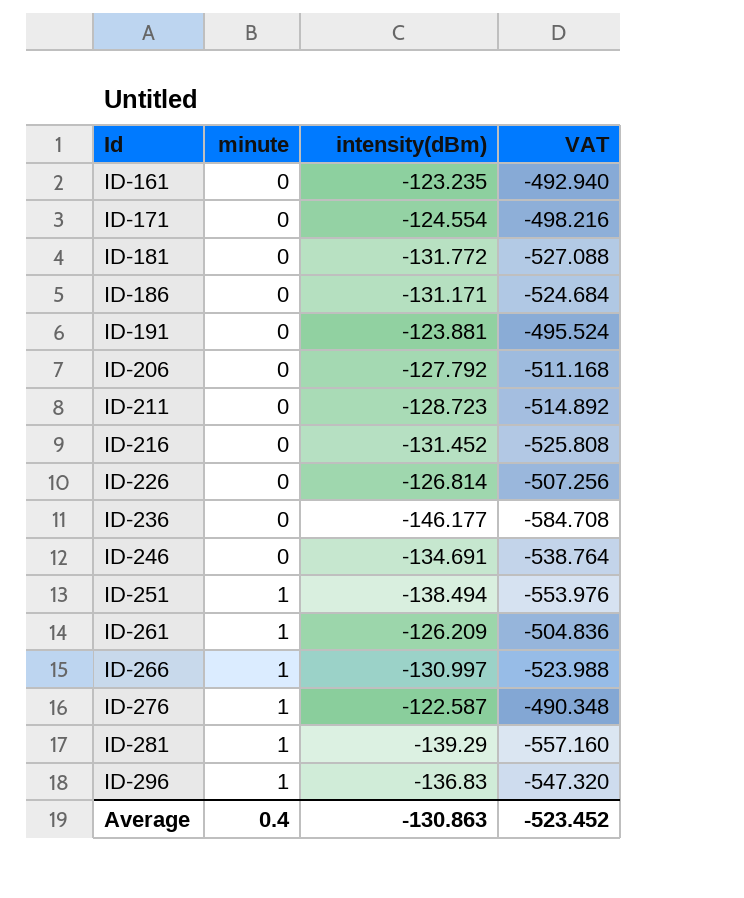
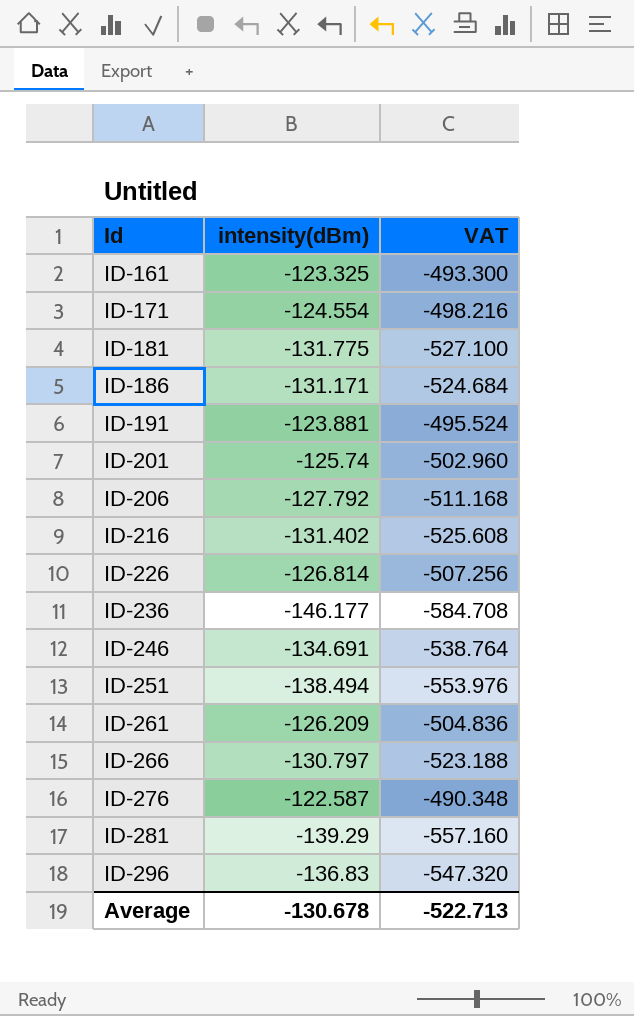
column minute | position: 2 -> none
row ID-211: 0 | -128.723 | -514.892 -> none
ID-161 | intensity(dBm): -123.235 -> -123.325
ID-161 | VAT: -492.940 -> -493.300
ID-181 | intensity(dBm): -131.772 -> -131.775
ID-181 | VAT: -527.088 -> -527.100
row ID-201: none -> -125.74 | -502.960
ID-216 | intensity(dBm): -131.452 -> -131.402
ID-216 | VAT: -525.808 -> -525.608
ID-266 | intensity(dBm): -130.997 -> -130.797
ID-266 | VAT: -523.988 -> -523.188
Average | intensity(dBm): -130.863 -> -130.678
Average | VAT: -523.452 -> -522.713

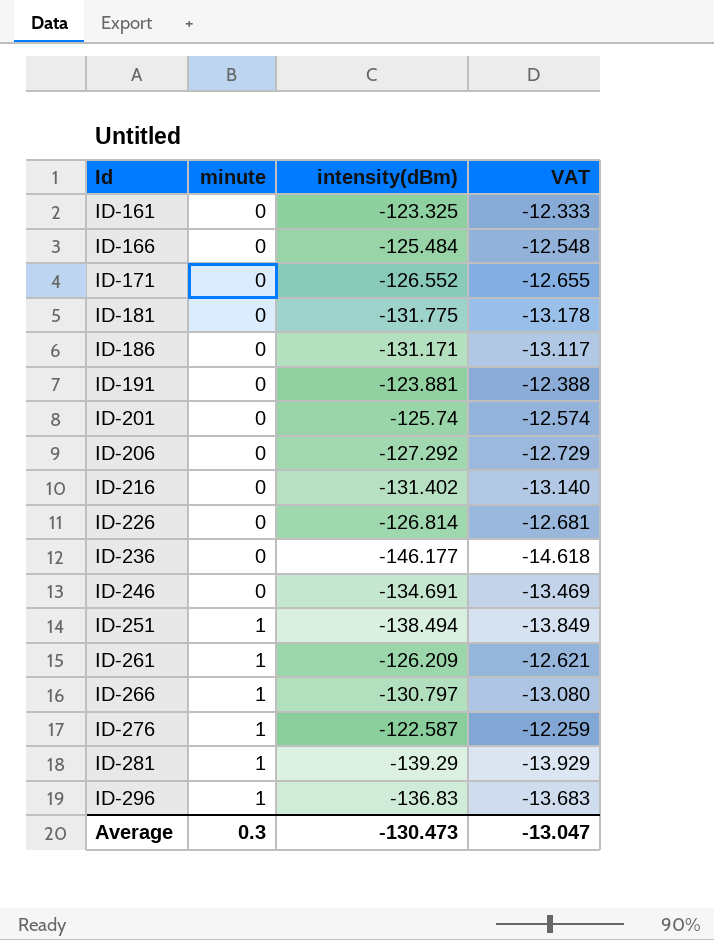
column minute | position: none -> 2
column VAT | formula: [intensity(dBm)] * 4 -> [intensity(dBm)] * 0.1
row ID-166: none -> 0 | -125.484 | -12.548
ID-171 | intensity(dBm): -124.554 -> -126.552
ID-206 | intensity(dBm): -127.792 -> -127.292
Average | intensity(dBm): -130.678 -> -130.473
Average | VAT: -522.713 -> -13.047

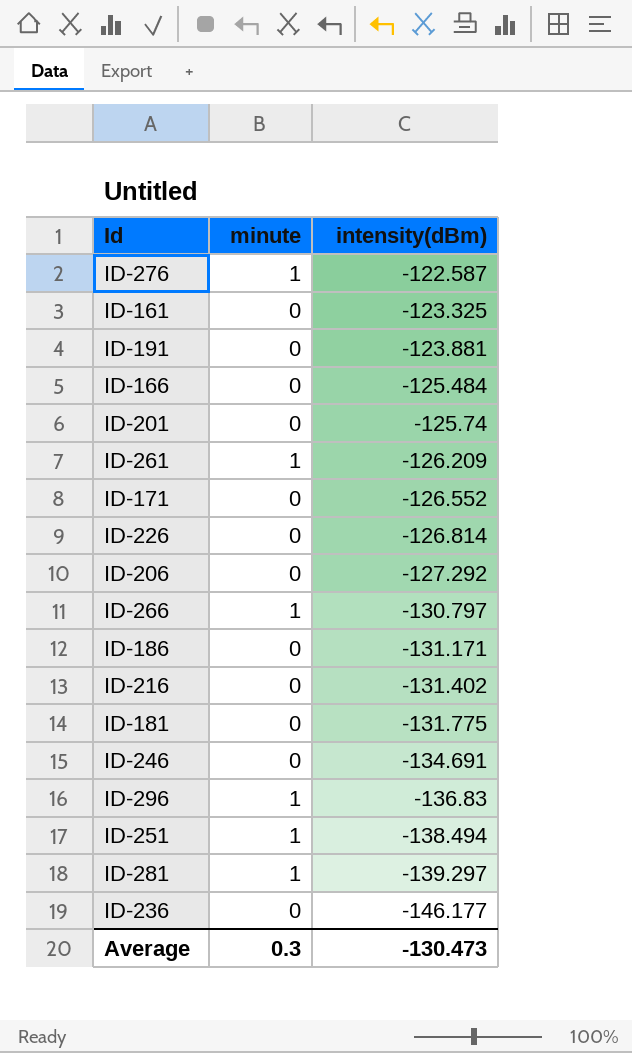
row order: Id ascending -> intensity(dBm) descending
column VAT | formula: [intensity(dBm)] * 0.1 -> none
ID-281 | intensity(dBm): -139.29 -> -139.297

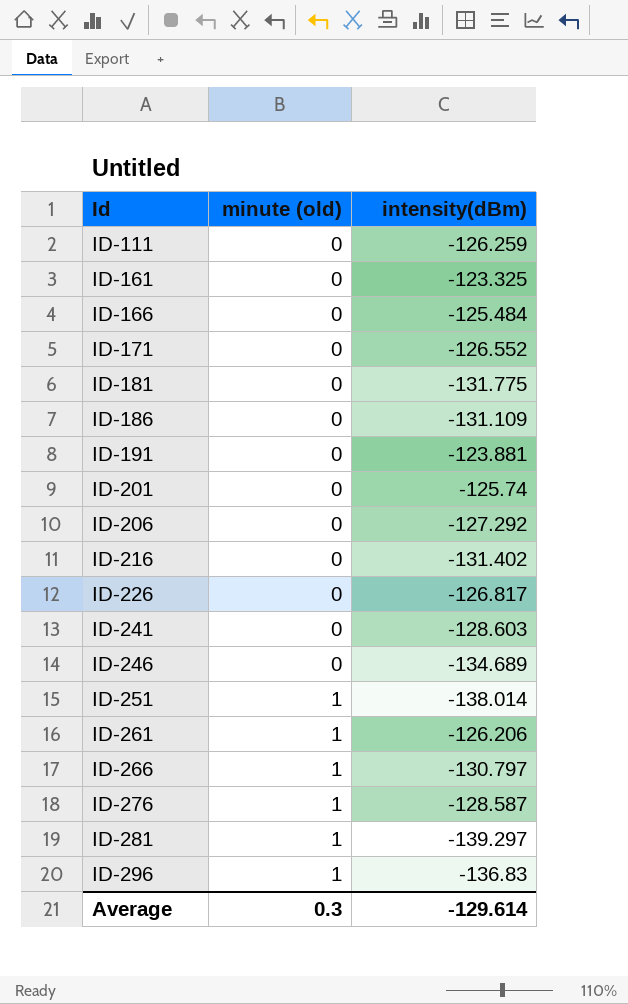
row order: intensity(dBm) descending -> Id ascending
column name: minute -> minute (old)
row ID-236: 0 | -146.177 -> none
row ID-111: none -> 0 | -126.259
ID-186 | intensity(dBm): -131.171 -> -131.109
ID-226 | intensity(dBm): -126.814 -> -126.817
row ID-241: none -> 0 | -128.603
ID-246 | intensity(dBm): -134.691 -> -134.689
ID-251 | intensity(dBm): -138.494 -> -138.014
ID-261 | intensity(dBm): -126.209 -> -126.206
ID-276 | intensity(dBm): -122.587 -> -128.587
Average | intensity(dBm): -130.473 -> -129.614

